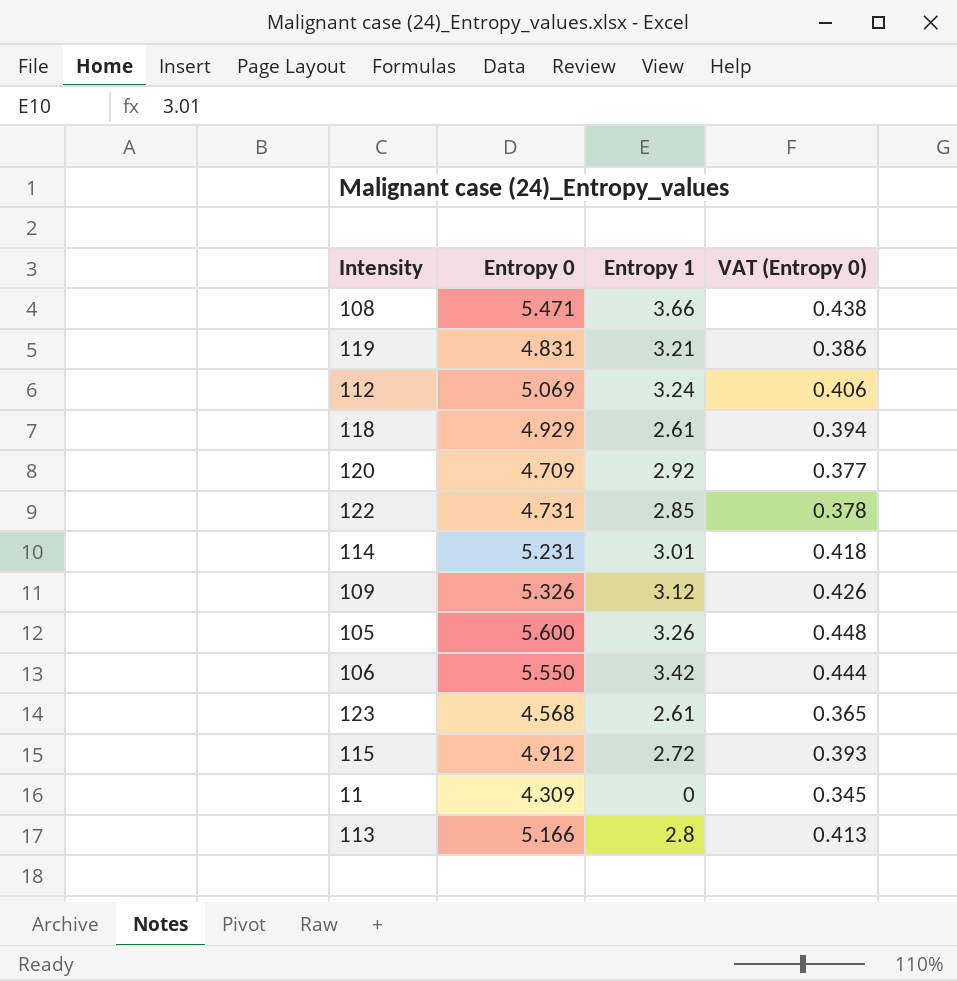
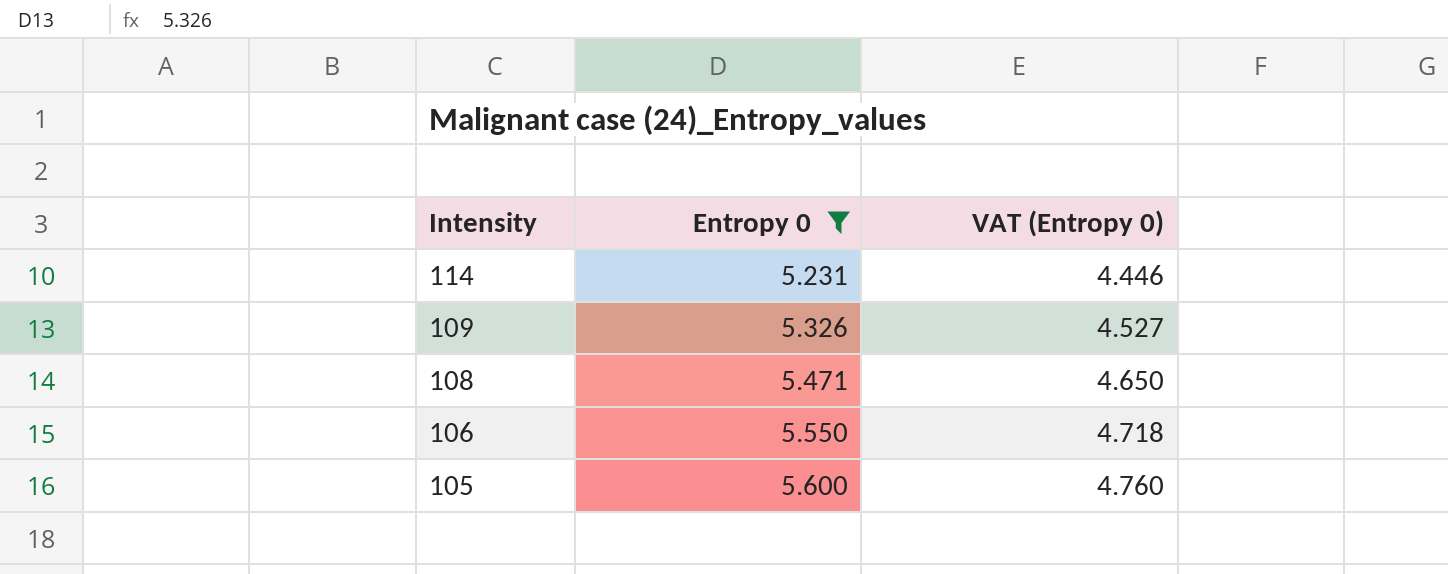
filter: none -> Entropy 0 >= 5.231
row order: none -> Intensity descending
column Entropy 1 | position: 3 -> none
column VAT (Entropy 0) | formula: [Entropy 0] * 0.08 -> [Entropy 0] * 0.85

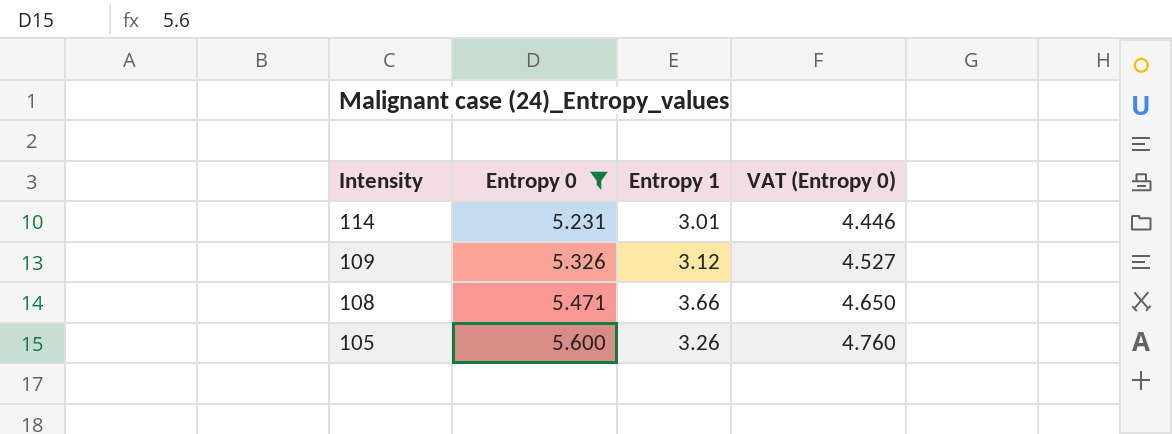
column Entropy 1 | position: none -> 3
row 106: 5.550 | 4.718 -> none

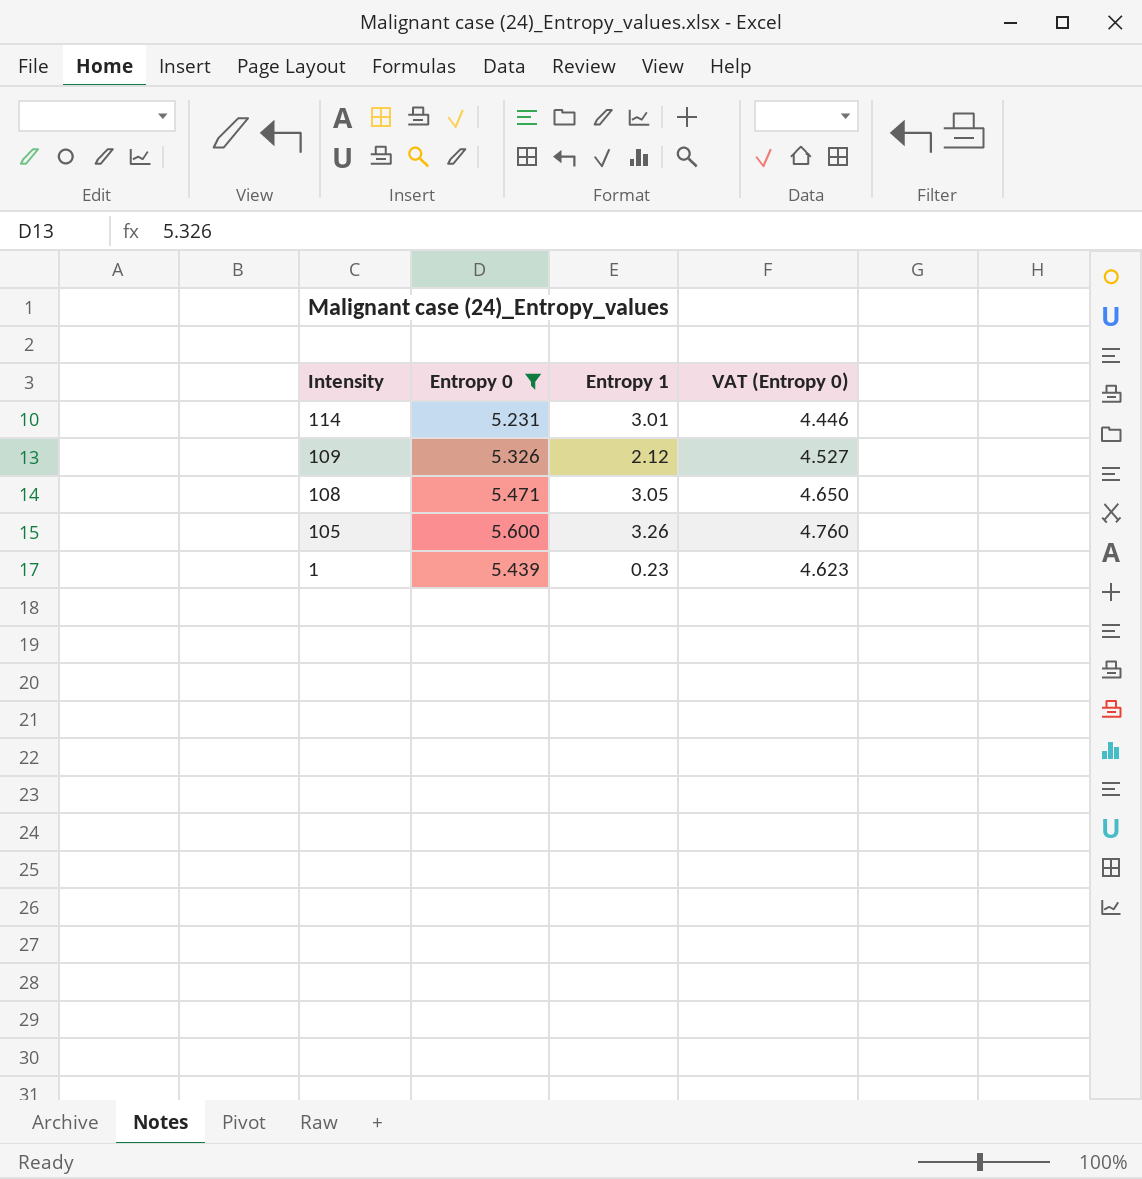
109 | Entropy 1: 3.12 -> 2.12
108 | Entropy 1: 3.66 -> 3.05
row 1: none -> 5.439 | 0.23 | 4.623

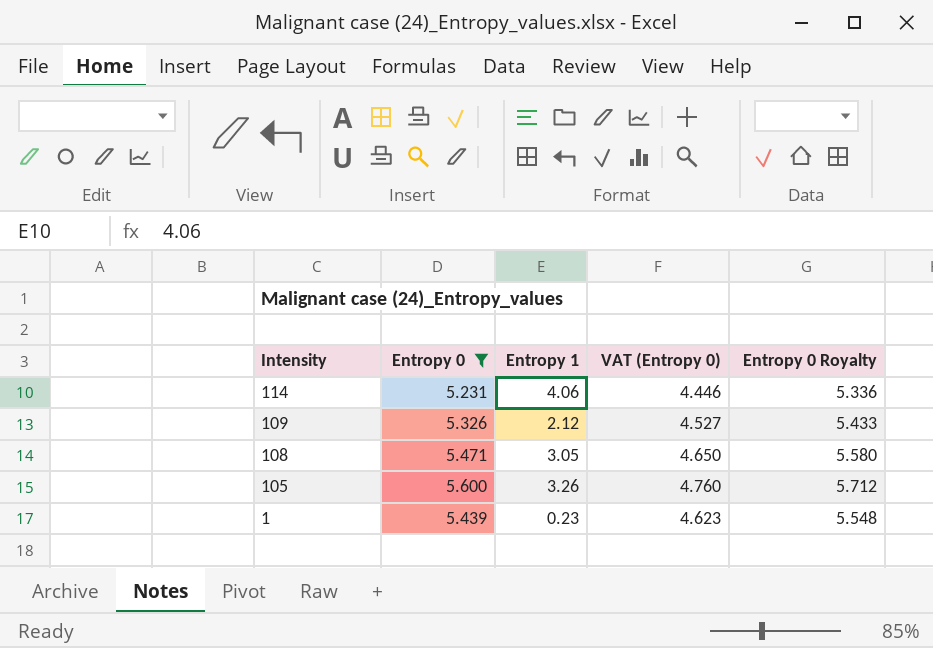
column Entropy 0 Royalty | formula: none -> [Entropy 0] * 1.02
114 | Entropy 1: 3.01 -> 4.06

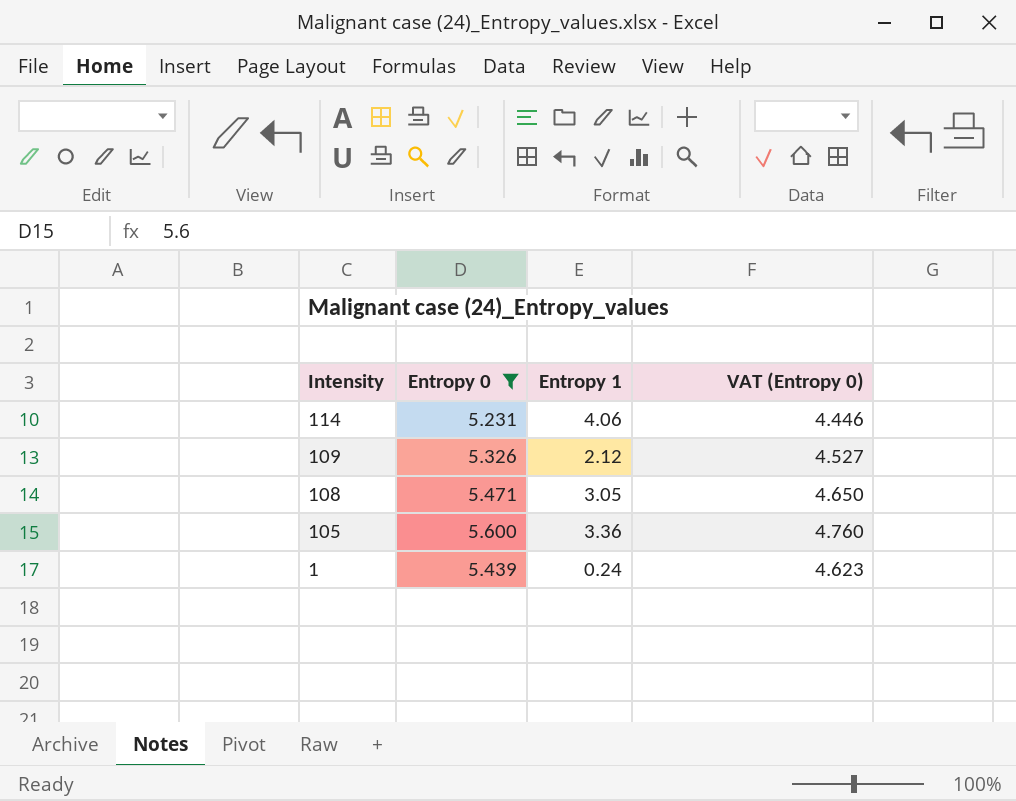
column Entropy 0 Royalty | formula: [Entropy 0] * 1.02 -> none
105 | Entropy 1: 3.26 -> 3.36
1 | Entropy 1: 0.23 -> 0.24

